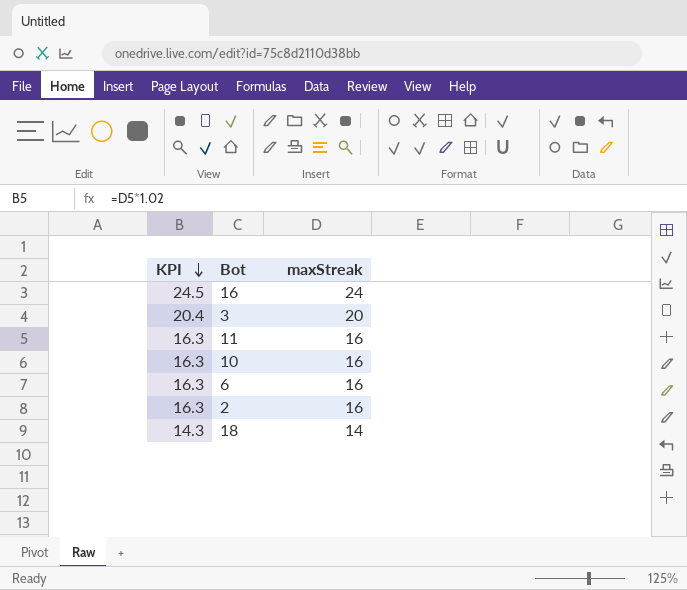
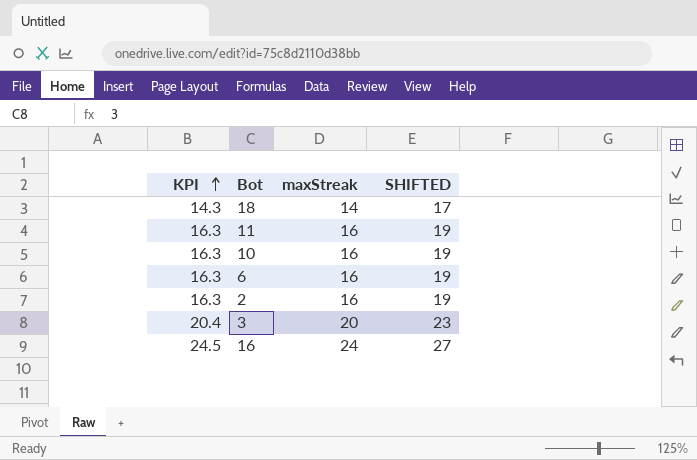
row order: KPI descending -> KPI ascending
column SHIFTED | formula: none -> [maxStreak] + 3

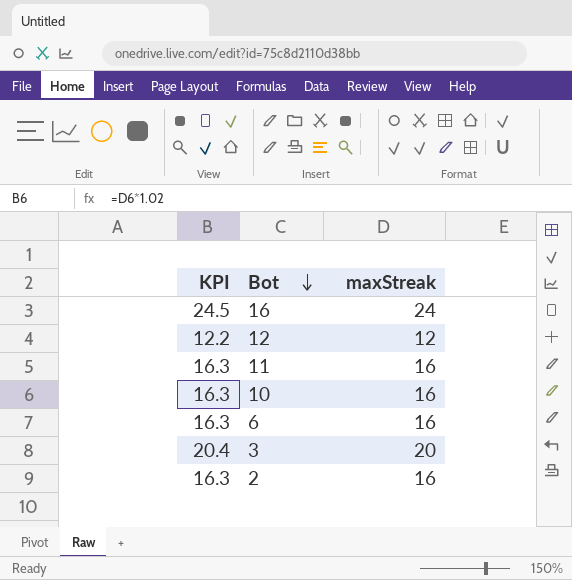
row order: KPI ascending -> Bot descending
column SHIFTED | formula: [maxStreak] + 3 -> none
row 18: 14.3 | 14 | 17 -> none
row 12: none -> 12.2 | 12

